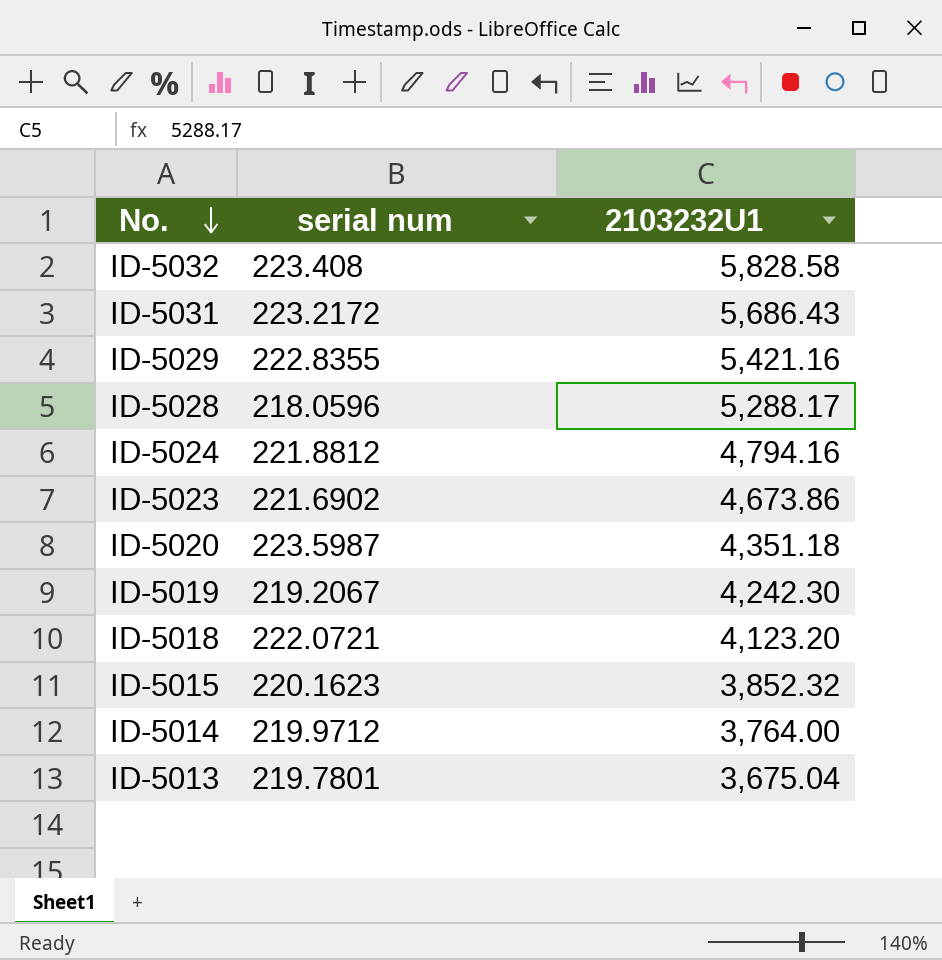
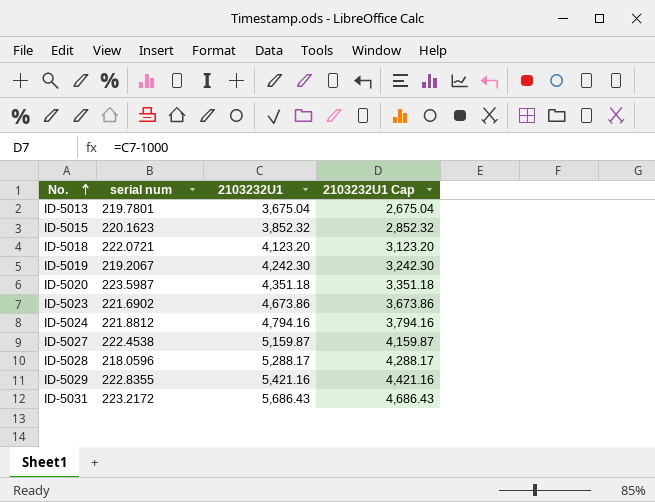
row order: No. descending -> No. ascending
column 2103232U1 Cap | formula: none -> [2103232U1] - 1000
row ID-5032: 223.408 | 5,828.58 -> none
row ID-5014: 219.9712 | 3,764.00 -> none
row ID-5027: none -> 222.4538 | 5,159.87 | 4,159.87

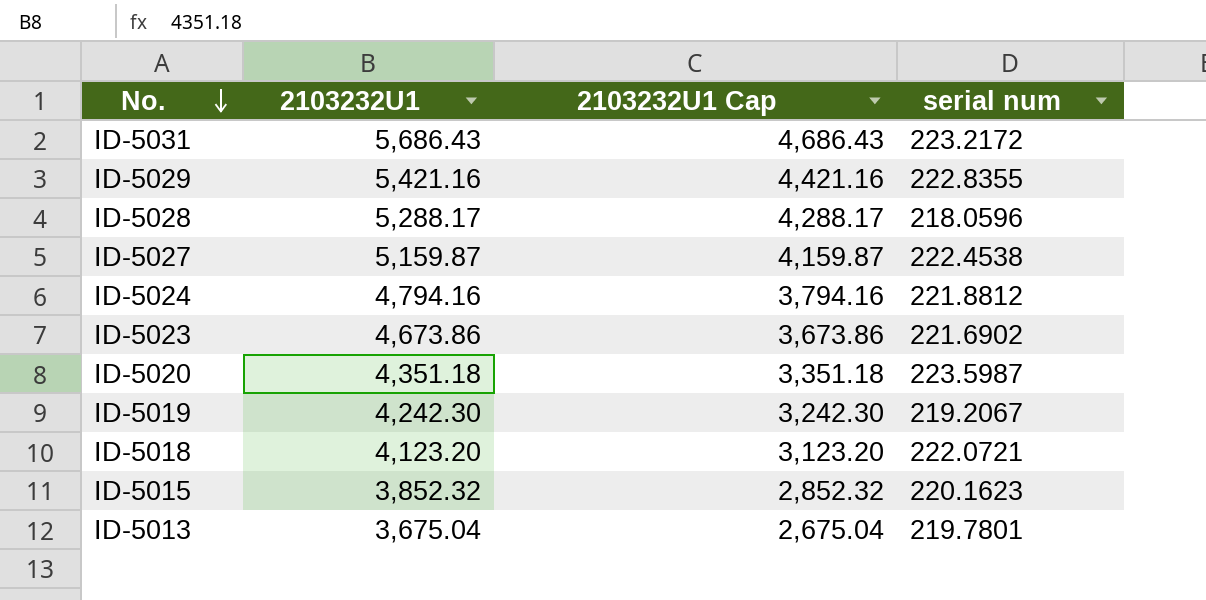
row order: No. ascending -> No. descending
column serial num | position: 2 -> 4

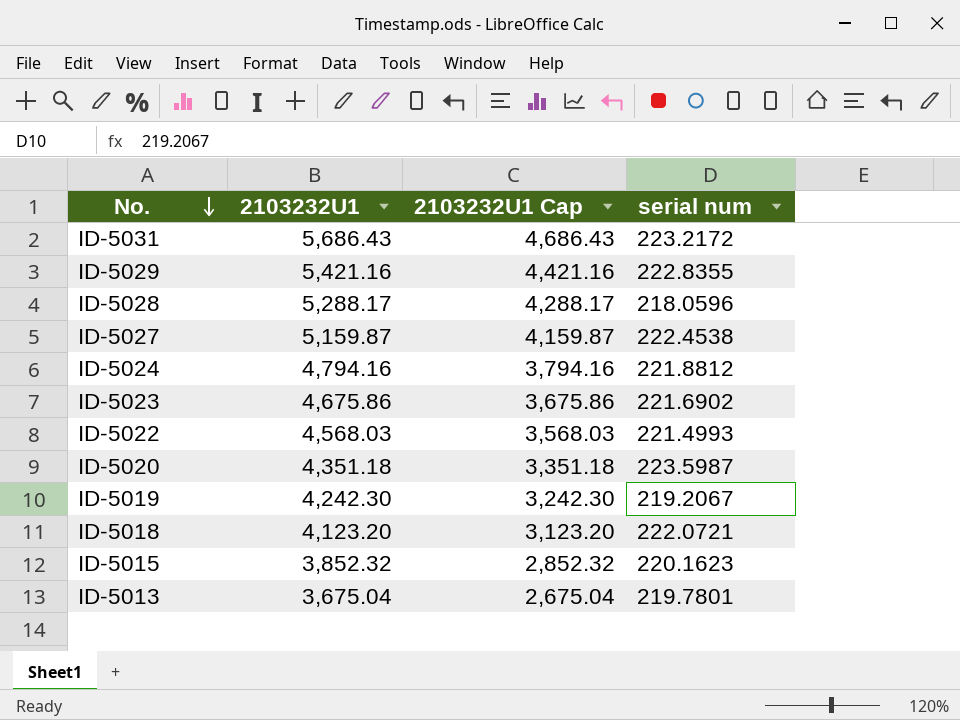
ID-5023 | 2103232U1: 4,673.86 -> 4,675.86
ID-5023 | 2103232U1 Cap: 3,673.86 -> 3,675.86
row ID-5022: none -> 4,568.03 | 3,568.03 | 221.4993

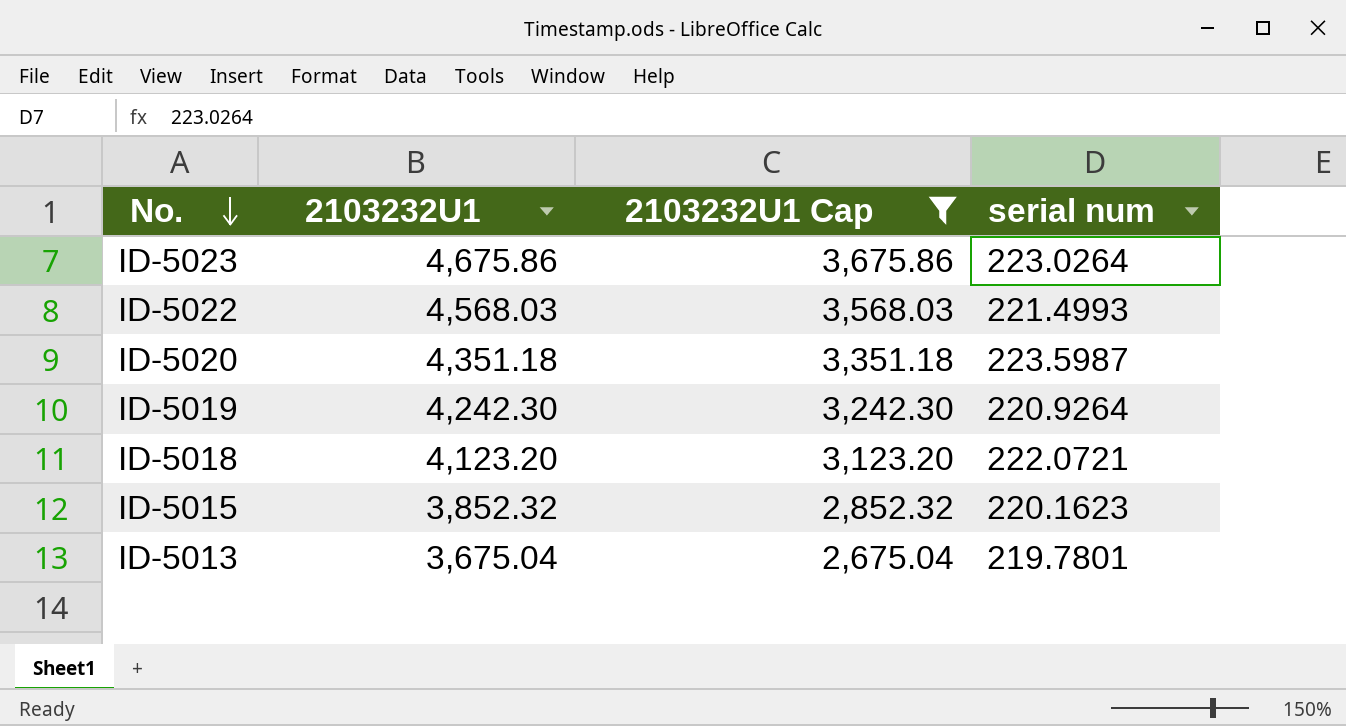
filter: none -> 2103232U1 Cap <= 3,675.86
ID-5023 | serial num: 221.6902 -> 223.0264
ID-5019 | serial num: 219.2067 -> 220.9264

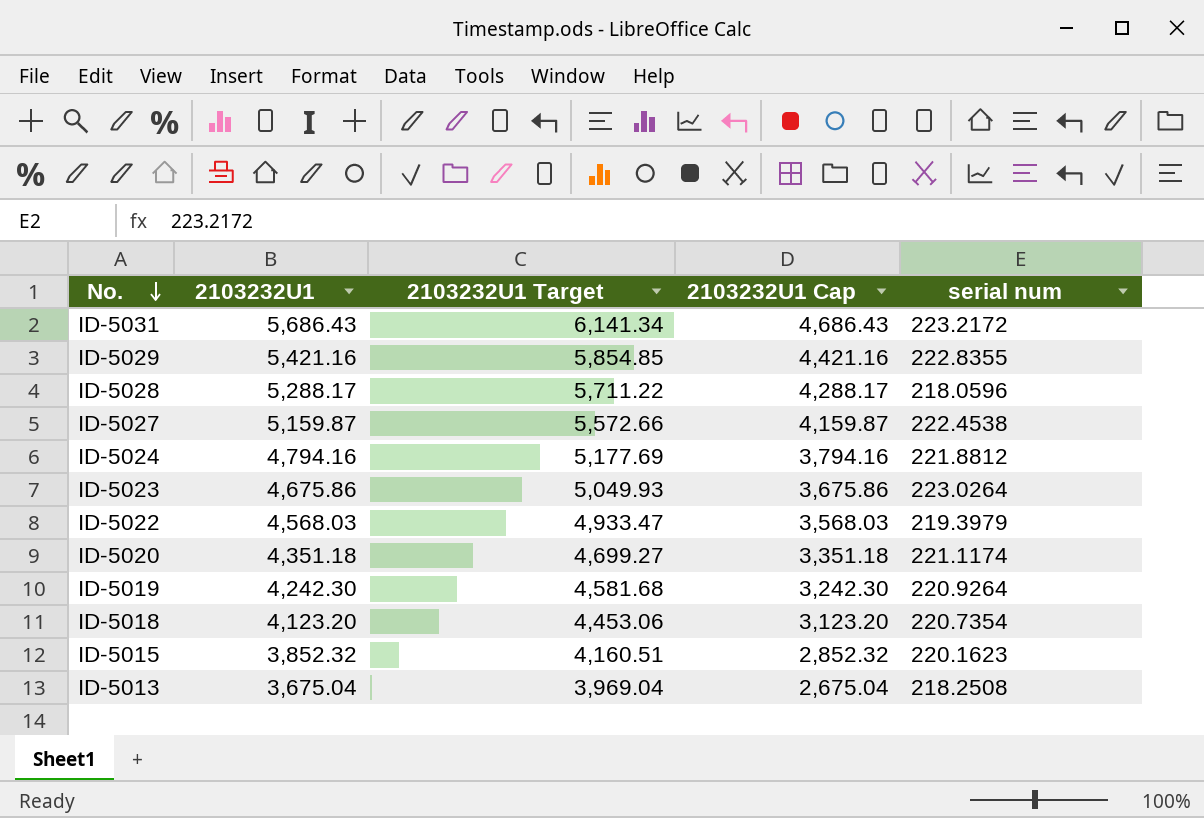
filter: 2103232U1 Cap <= 3,675.86 -> none
column 2103232U1 Target | formula: none -> [2103232U1] * 1.08
ID-5022 | serial num: 221.4993 -> 219.3979
ID-5020 | serial num: 223.5987 -> 221.1174
ID-5018 | serial num: 222.0721 -> 220.7354
ID-5013 | serial num: 219.7801 -> 218.2508

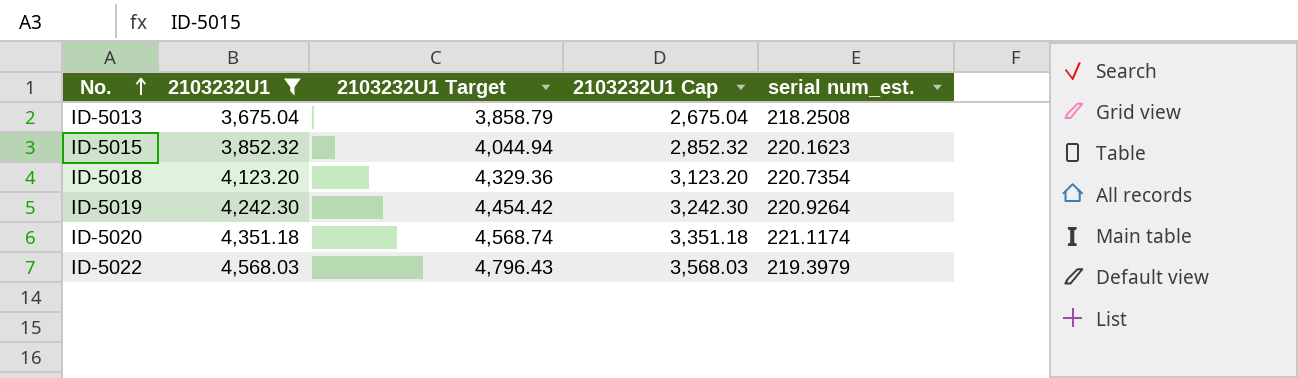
filter: none -> 2103232U1 <= 4,568.03
row order: No. descending -> No. ascending
column 2103232U1 Target | formula: [2103232U1] * 1.08 -> [2103232U1] * 1.05
column name: serial num -> serial num_est.

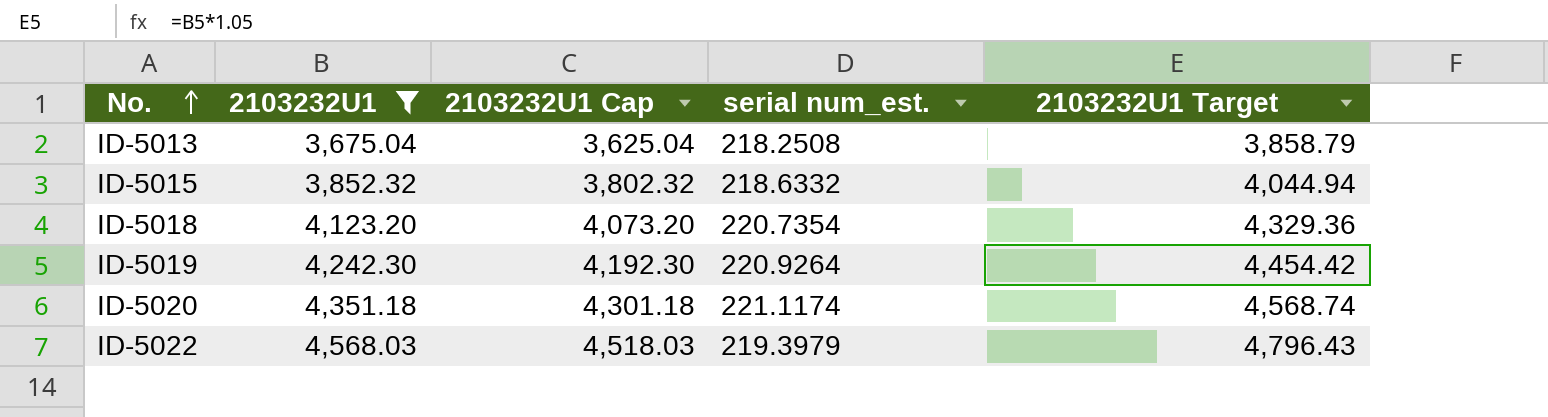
column 2103232U1 Cap | formula: [2103232U1] - 1000 -> [2103232U1] - 50
column 2103232U1 Target | position: 3 -> 5
ID-5015 | serial num_est.: 220.1623 -> 218.6332

